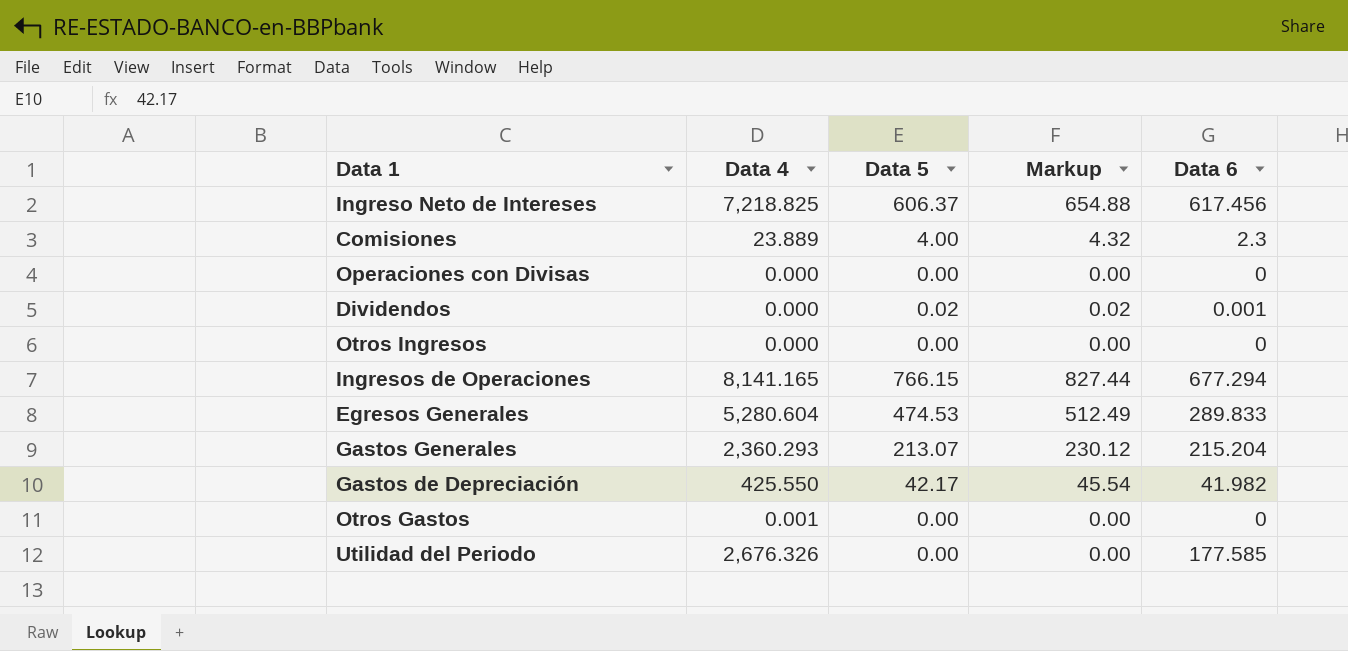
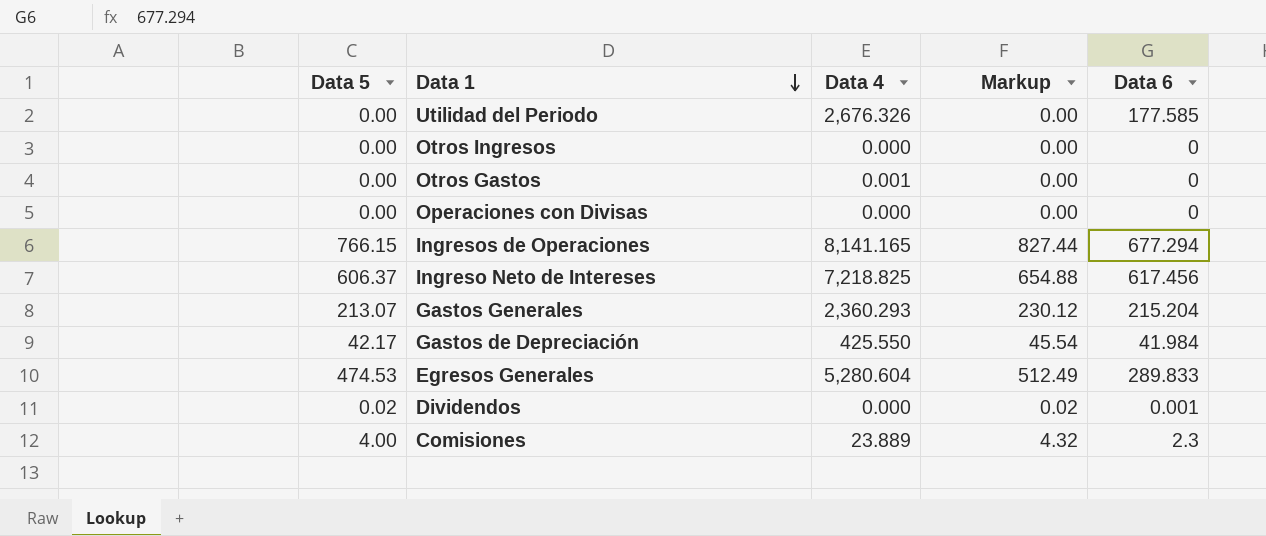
row order: none -> Data 1 descending
column Data 5 | position: 3 -> 1
Gastos de Depreciación | Data 6: 41.982 -> 41.984

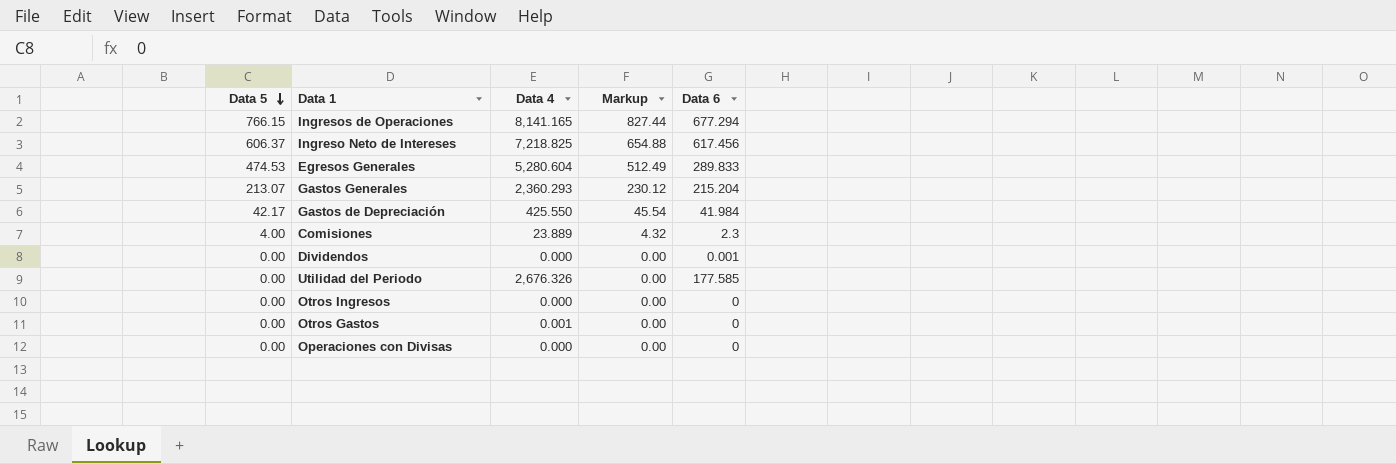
row order: Data 1 descending -> Data 5 descending
Dividendos | Data 5: 0.02 -> 0.00
Dividendos | Markup: 0.02 -> 0.00

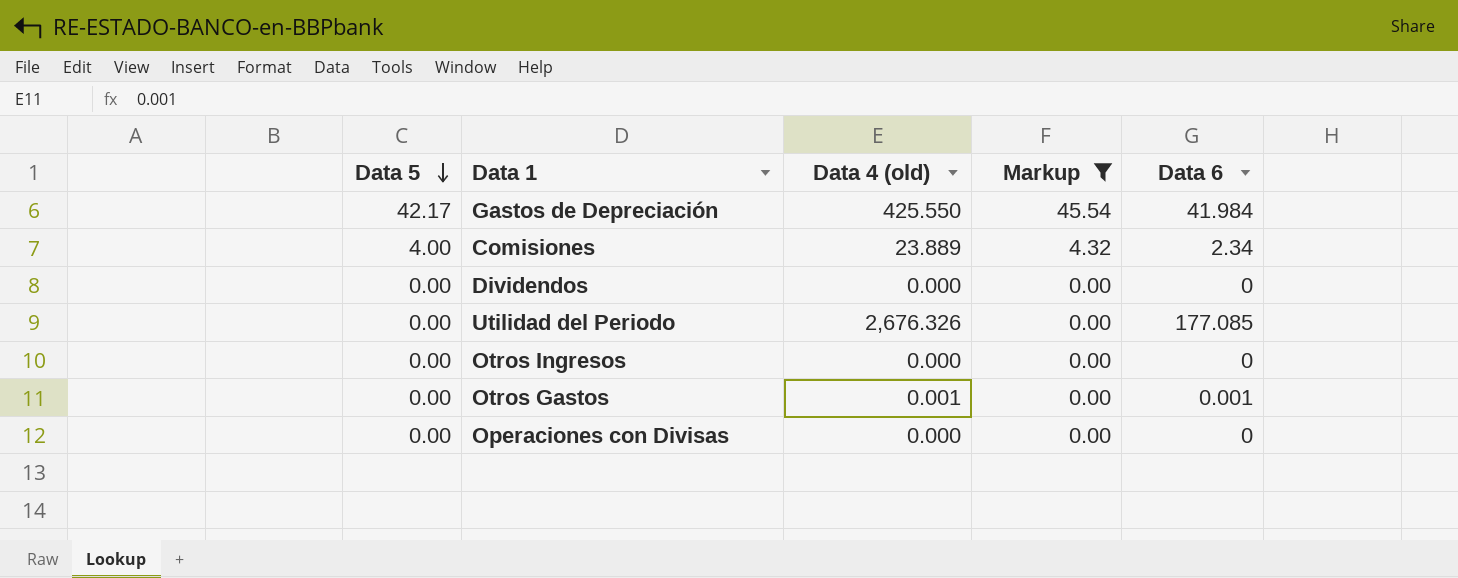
filter: none -> Markup <= 45.54
column name: Data 4 -> Data 4 (old)
Comisiones | Data 6: 2.3 -> 2.34
Dividendos | Data 6: 0.001 -> 0
Utilidad del Periodo | Data 6: 177.585 -> 177.085
Otros Gastos | Data 6: 0 -> 0.001

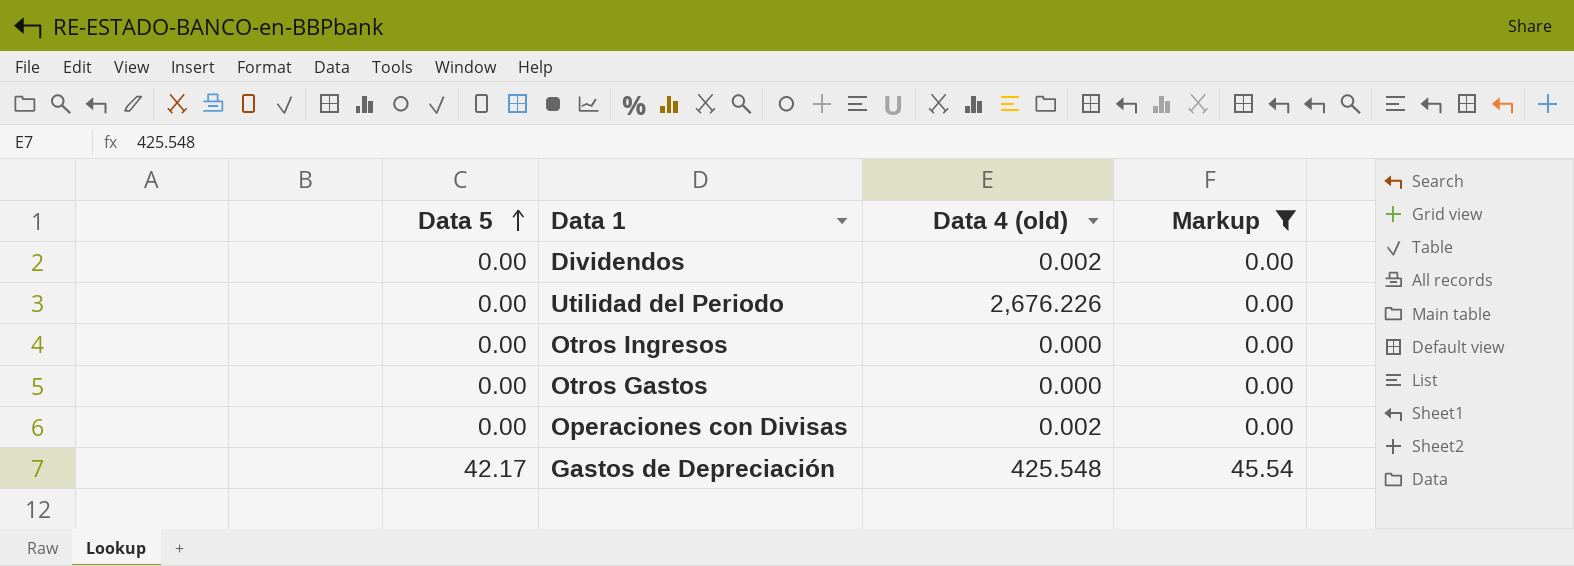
row order: Data 5 descending -> Data 5 ascending
column Data 6 | position: 5 -> none
row Comisiones: 4.00 | 23.889 | 4.32 | 2.34 -> none
Dividendos | Data 4 (old): 0.000 -> 0.002
Utilidad del Periodo | Data 4 (old): 2,676.326 -> 2,676.226
Otros Gastos | Data 4 (old): 0.001 -> 0.000
Operaciones con Divisas | Data 4 (old): 0.000 -> 0.002
Gastos de Depreciación | Data 4 (old): 425.550 -> 425.548

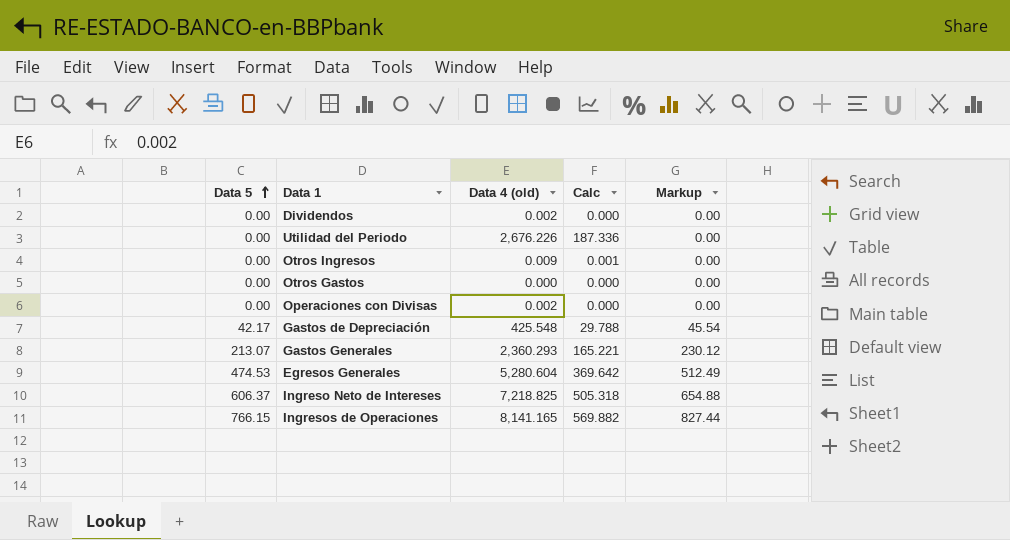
filter: Markup <= 45.54 -> none
column Calc | formula: none -> [Data 4 (old)] * 0.07
Otros Ingresos | Data 4 (old): 0.000 -> 0.009

